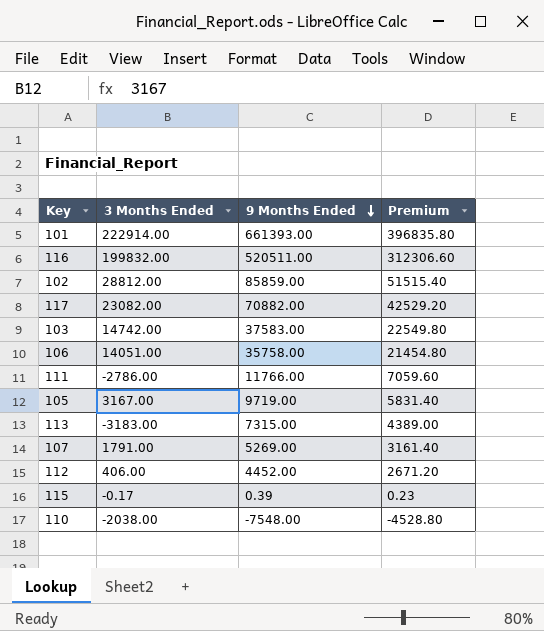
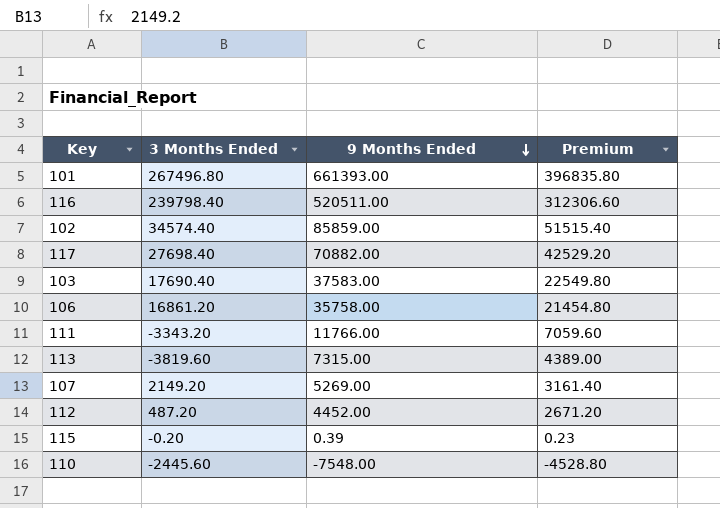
row 105: 3167.00 | 9719.00 | 5831.40 -> none
101 | 3 Months Ended: 222914.00 -> 267496.80
116 | 3 Months Ended: 199832.00 -> 239798.40
102 | 3 Months Ended: 28812.00 -> 34574.40
117 | 3 Months Ended: 23082.00 -> 27698.40
103 | 3 Months Ended: 14742.00 -> 17690.40
106 | 3 Months Ended: 14051.00 -> 16861.20
111 | 3 Months Ended: -2786.00 -> -3343.20
113 | 3 Months Ended: -3183.00 -> -3819.60
107 | 3 Months Ended: 1791.00 -> 2149.20
112 | 3 Months Ended: 406.00 -> 487.20
115 | 3 Months Ended: -0.17 -> -0.20
110 | 3 Months Ended: -2038.00 -> -2445.60

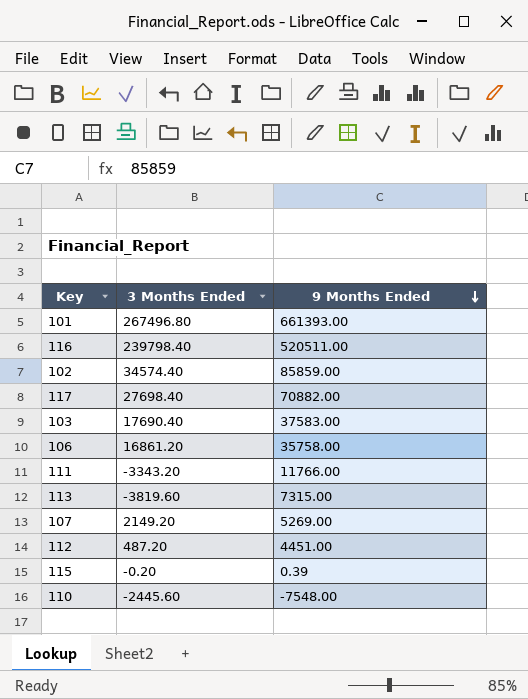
column Premium | formula: [9 Months Ended] * 0.6 -> none
112 | 9 Months Ended: 4452.00 -> 4451.00

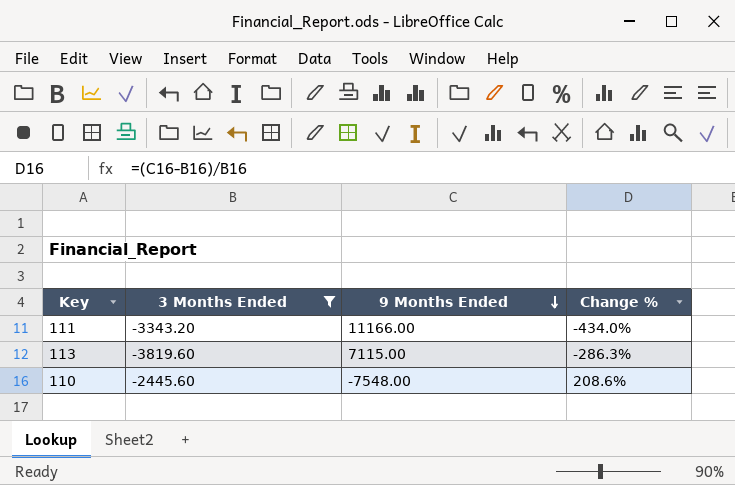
filter: none -> 3 Months Ended <= -2445.60
column Change % | formula: none -> ([9 Months Ended] - [3 Months Ended]) / [3 Months Ended]
111 | 9 Months Ended: 11766.00 -> 11166.00
113 | 9 Months Ended: 7315.00 -> 7115.00

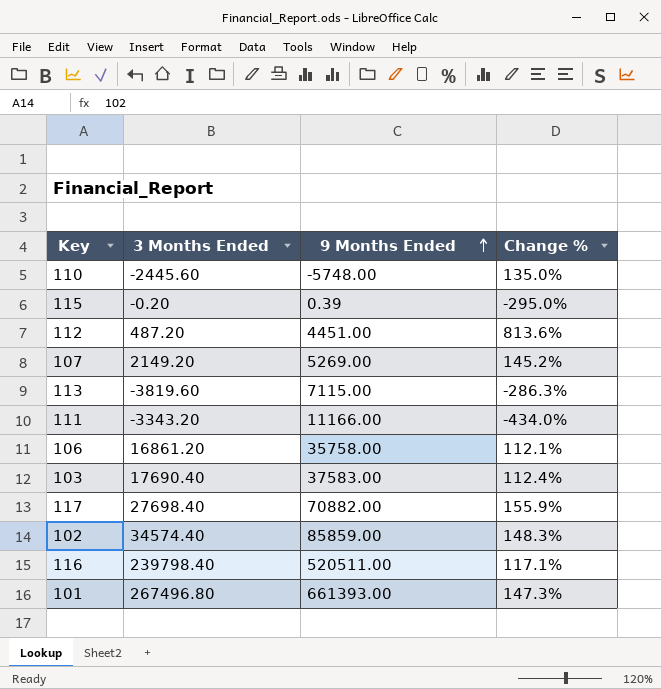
filter: 3 Months Ended <= -2445.60 -> none
row order: 9 Months Ended descending -> 9 Months Ended ascending
110 | 9 Months Ended: -7548.00 -> -5748.00
110 | Change %: 208.6% -> 135.0%

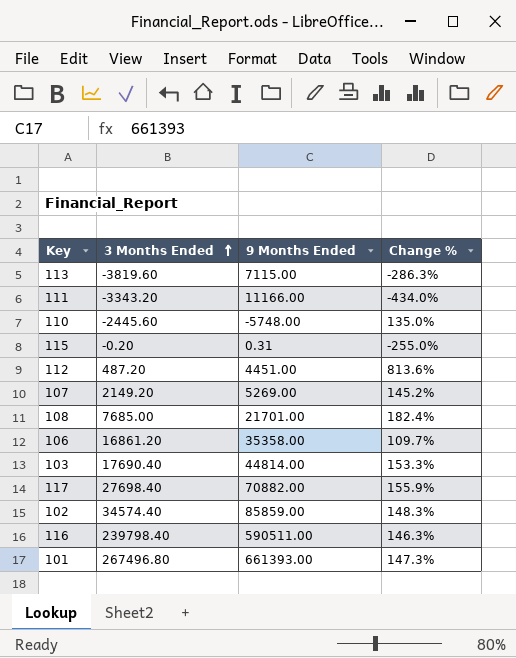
row order: 9 Months Ended ascending -> 3 Months Ended ascending
115 | 9 Months Ended: 0.39 -> 0.31
115 | Change %: -295.0% -> -255.0%
row 108: none -> 7685.00 | 21701.00 | 182.4%
106 | 9 Months Ended: 35758.00 -> 35358.00
106 | Change %: 112.1% -> 109.7%
103 | 9 Months Ended: 37583.00 -> 44814.00
103 | Change %: 112.4% -> 153.3%
116 | 9 Months Ended: 520511.00 -> 590511.00
116 | Change %: 117.1% -> 146.3%

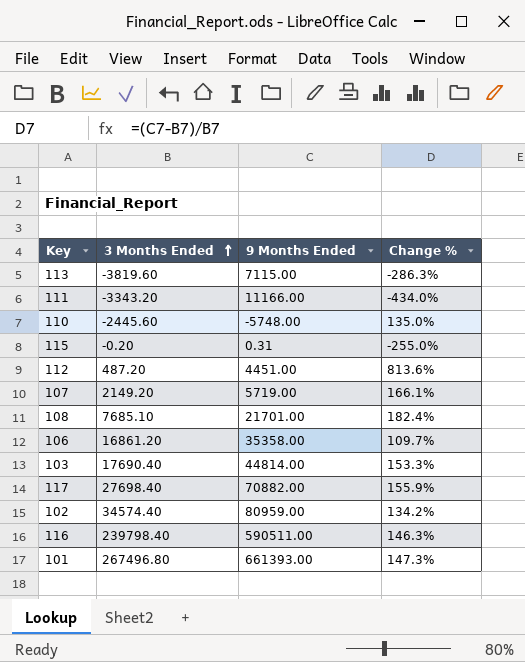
107 | 9 Months Ended: 5269.00 -> 5719.00
107 | Change %: 145.2% -> 166.1%
108 | 3 Months Ended: 7685.00 -> 7685.10
102 | 9 Months Ended: 85859.00 -> 80959.00
102 | Change %: 148.3% -> 134.2%

